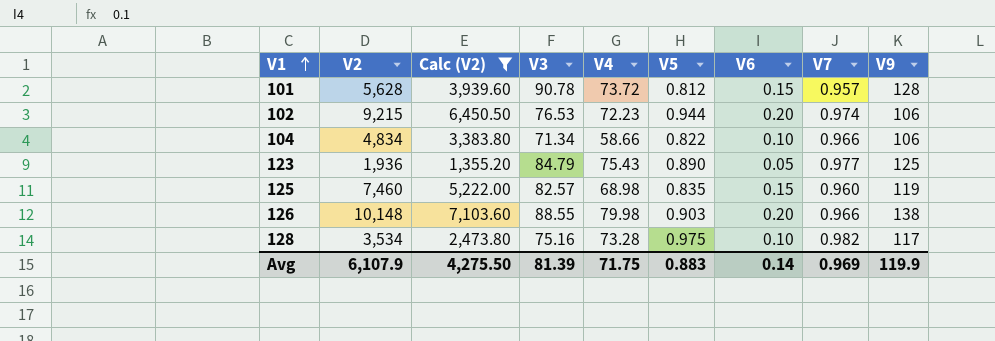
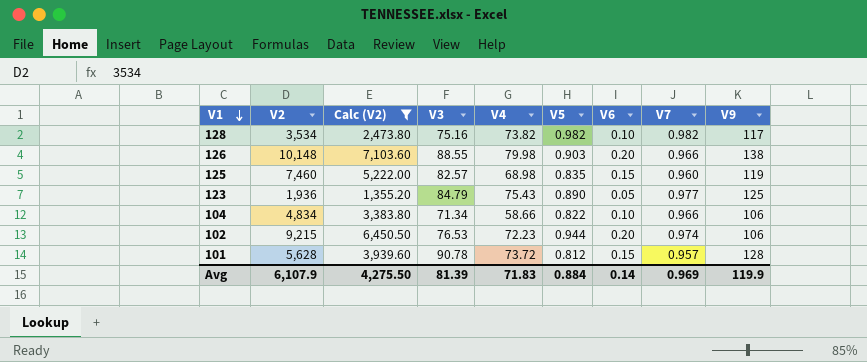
row order: V1 ascending -> V1 descending
128 | V4: 73.28 -> 73.82
128 | V5: 0.975 -> 0.982
Avg | V4: 71.75 -> 71.83
Avg | V5: 0.883 -> 0.884

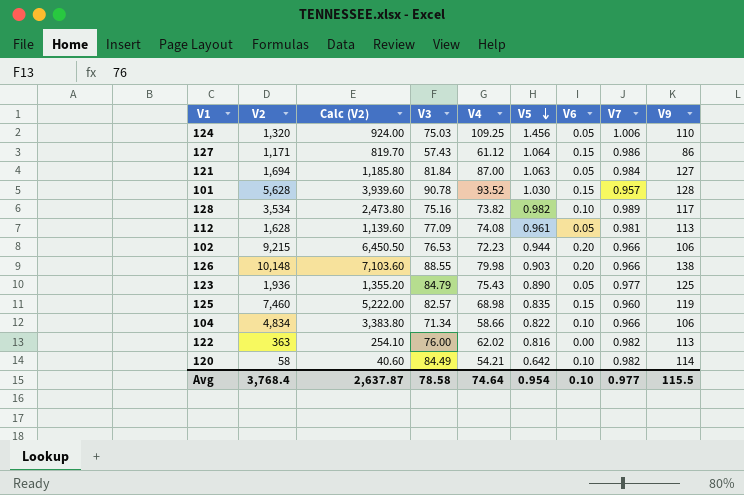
filter: Calc (V2) >= 1,355.20 -> none
row order: V1 descending -> V5 descending
101 | V4: 73.72 -> 93.52
101 | V5: 0.812 -> 1.030
128 | V7: 0.982 -> 0.989
102 | V7: 0.974 -> 0.966
Avg | V2: 6,107.9 -> 3,768.4
Avg | Calc (V2): 4,275.50 -> 2,637.87
Avg | V3: 81.39 -> 78.58
Avg | V4: 71.83 -> 74.64
Avg | V5: 0.884 -> 0.954
Avg | V6: 0.14 -> 0.10
Avg | V7: 0.969 -> 0.977
Avg | V9: 119.9 -> 115.5

